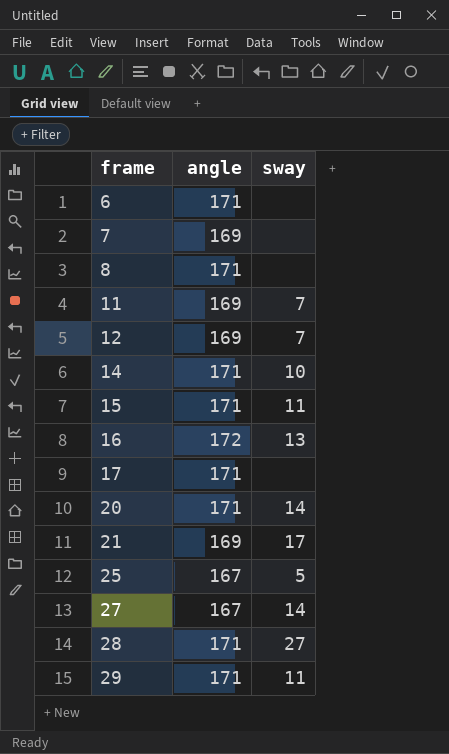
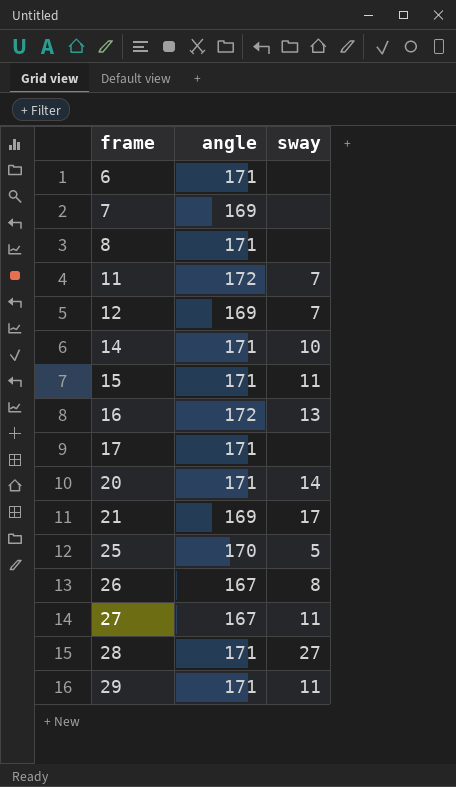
11 | angle: 169 -> 172
25 | angle: 167 -> 170
row 26: none -> 167 | 8
27 | sway: 14 -> 11

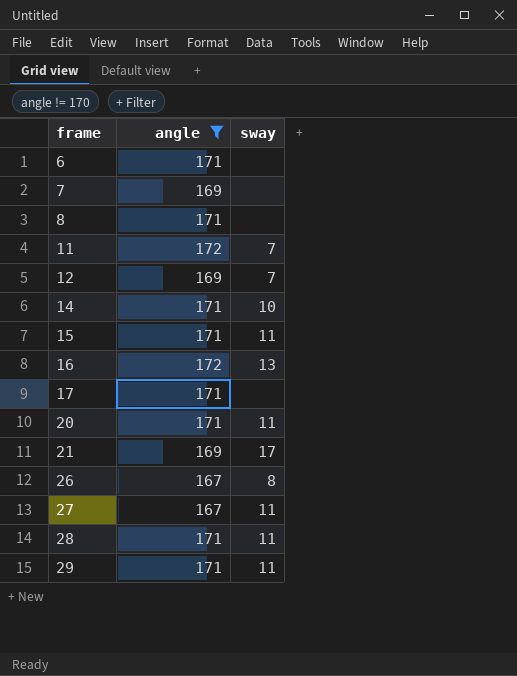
filter: none -> angle != 170
20 | sway: 14 -> 11
28 | sway: 27 -> 11

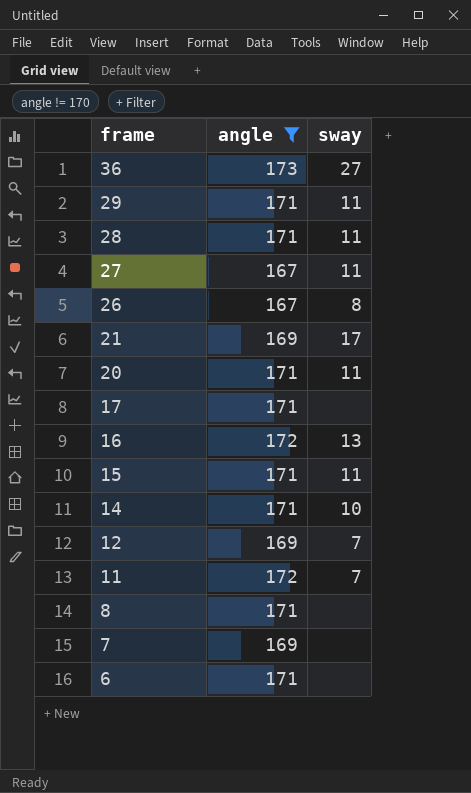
row order: frame ascending -> frame descending
row 36: none -> 173 | 27

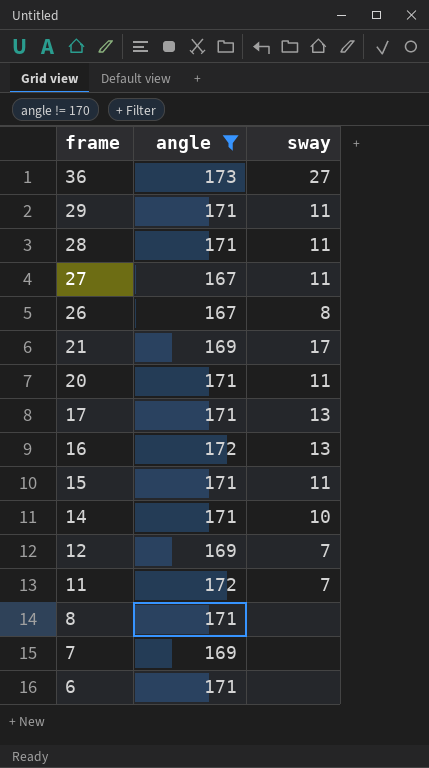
17 | sway: none -> 13

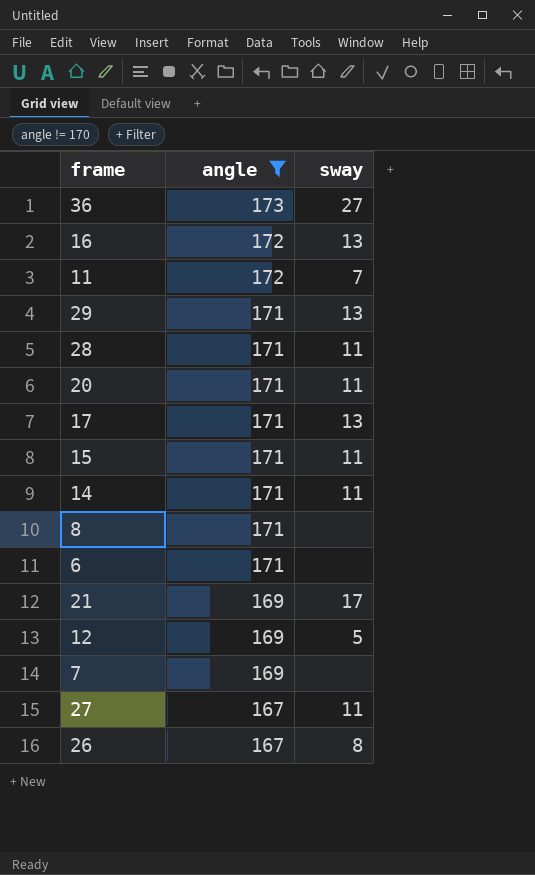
row order: frame descending -> angle descending
29 | sway: 11 -> 13
14 | sway: 10 -> 11
12 | sway: 7 -> 5

